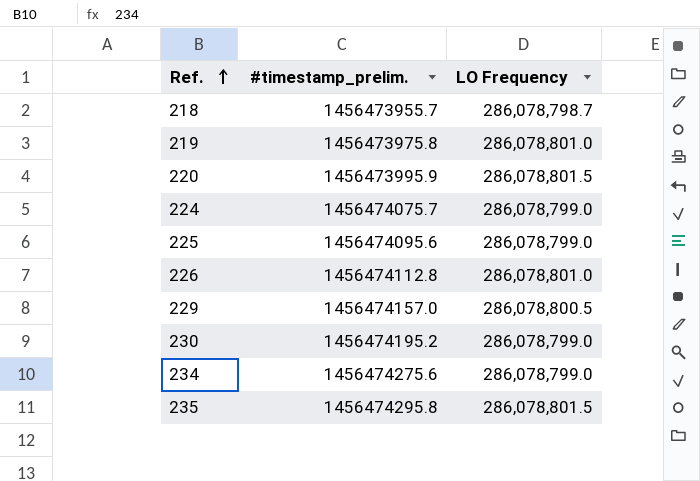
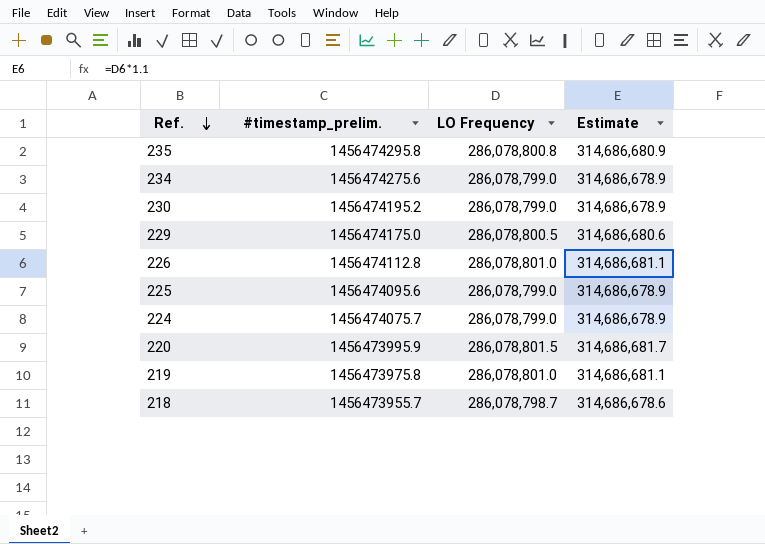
row order: Ref. ascending -> Ref. descending
column Estimate | formula: none -> [LO Frequency] * 1.1
235 | LO Frequency: 286,078,801.5 -> 286,078,800.8
229 | #timestamp_prelim.: 1456474157.0 -> 1456474175.0

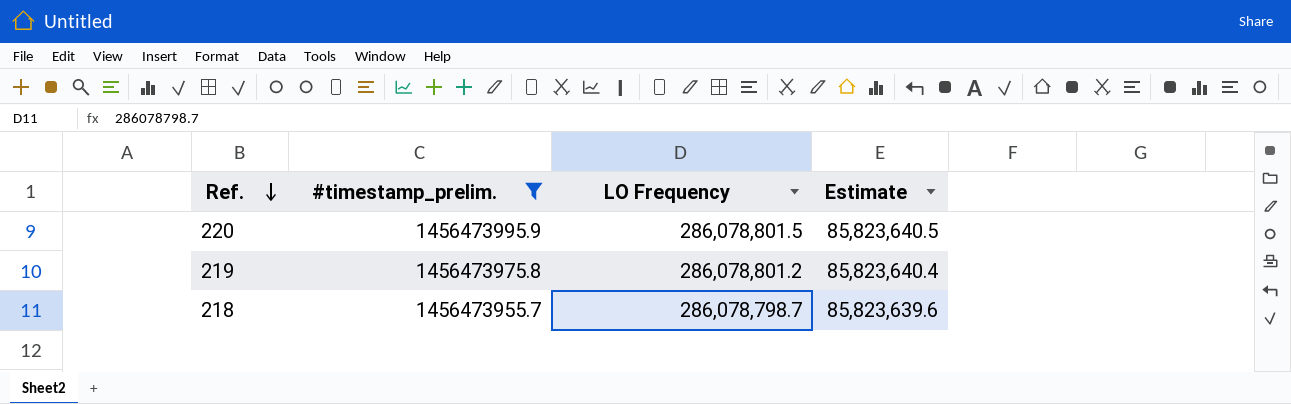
filter: none -> #timestamp_prelim. <= 1456473995.9
column Estimate | formula: [LO Frequency] * 1.1 -> [LO Frequency] * 0.3
219 | LO Frequency: 286,078,801.0 -> 286,078,801.2

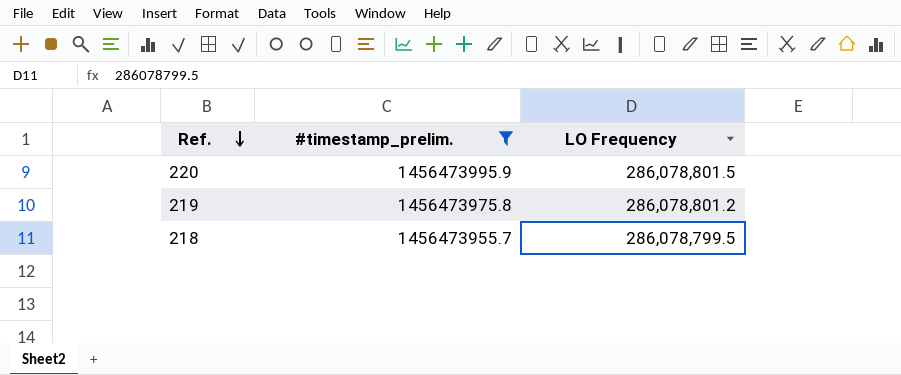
column Estimate | formula: [LO Frequency] * 0.3 -> none
218 | LO Frequency: 286,078,798.7 -> 286,078,799.5

